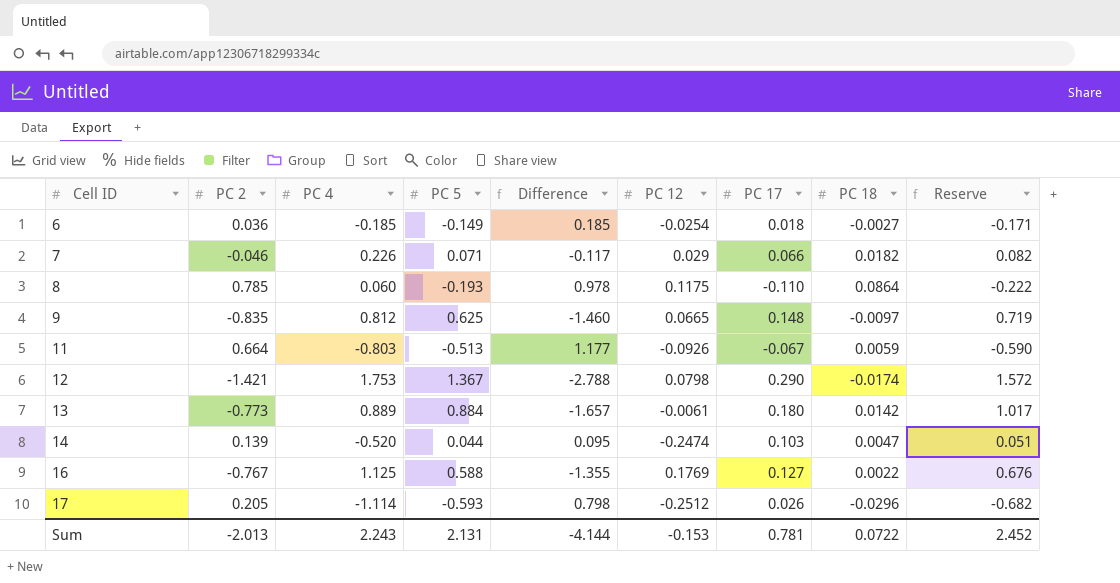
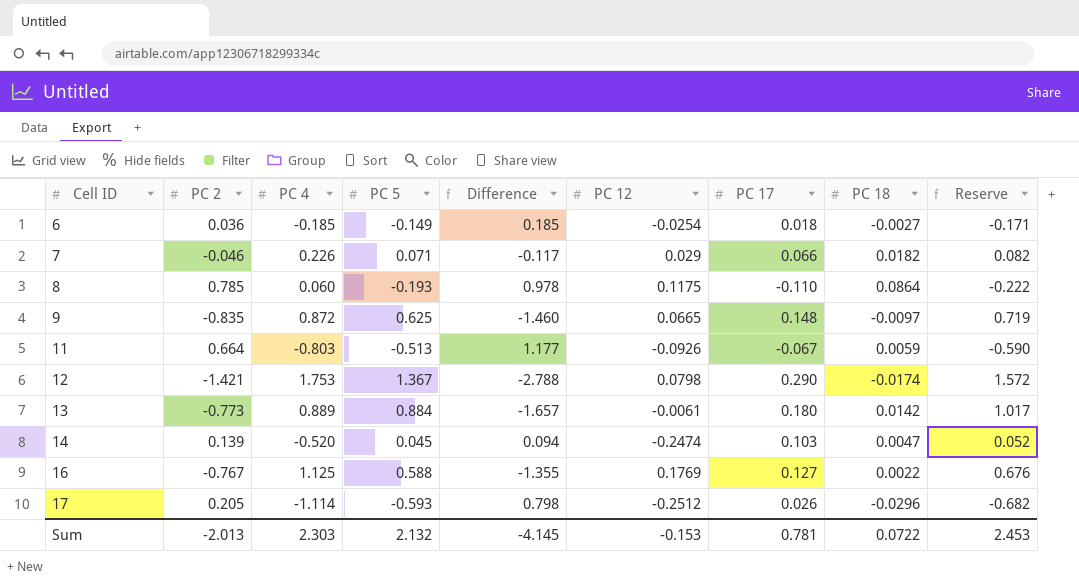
9 | PC 4: 0.812 -> 0.872
14 | PC 5: 0.044 -> 0.045
14 | Difference: 0.095 -> 0.094
14 | Reserve: 0.051 -> 0.052
Sum | PC 4: 2.243 -> 2.303
Sum | PC 5: 2.131 -> 2.132
Sum | Difference: -4.144 -> -4.145
Sum | Reserve: 2.452 -> 2.453

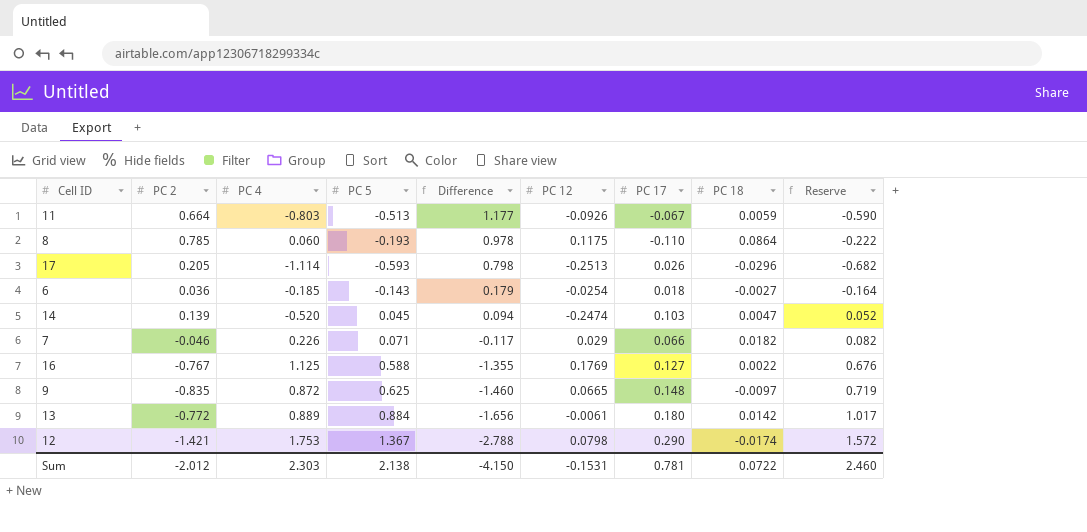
row order: Cell ID ascending -> Difference descending
17 | PC 12: -0.2512 -> -0.2513
6 | PC 5: -0.149 -> -0.143
6 | Difference: 0.185 -> 0.179
6 | Reserve: -0.171 -> -0.164
13 | PC 2: -0.773 -> -0.772
13 | Difference: -1.657 -> -1.656
Sum | PC 2: -2.013 -> -2.012
Sum | PC 5: 2.132 -> 2.138
Sum | Difference: -4.145 -> -4.150
Sum | PC 12: -0.153 -> -0.1531
Sum | Reserve: 2.453 -> 2.460

